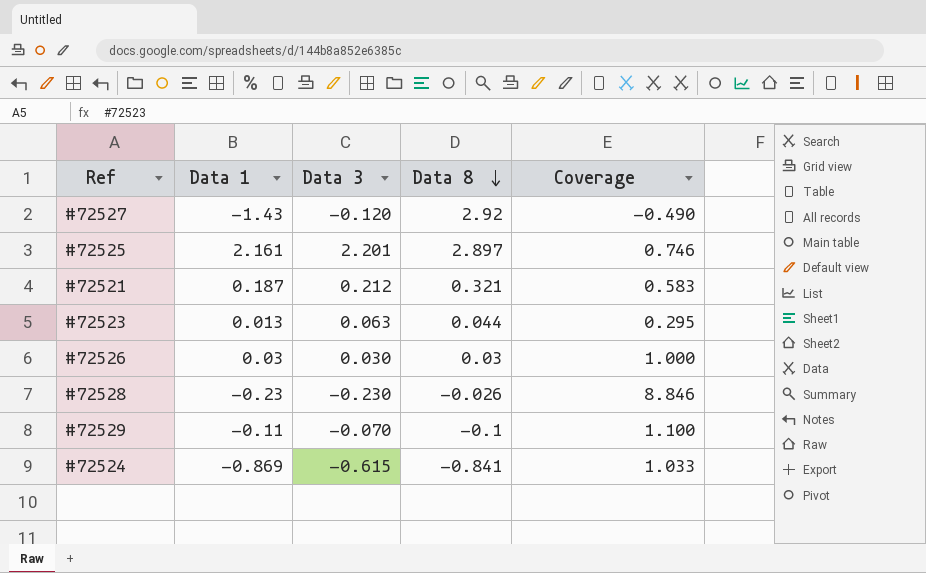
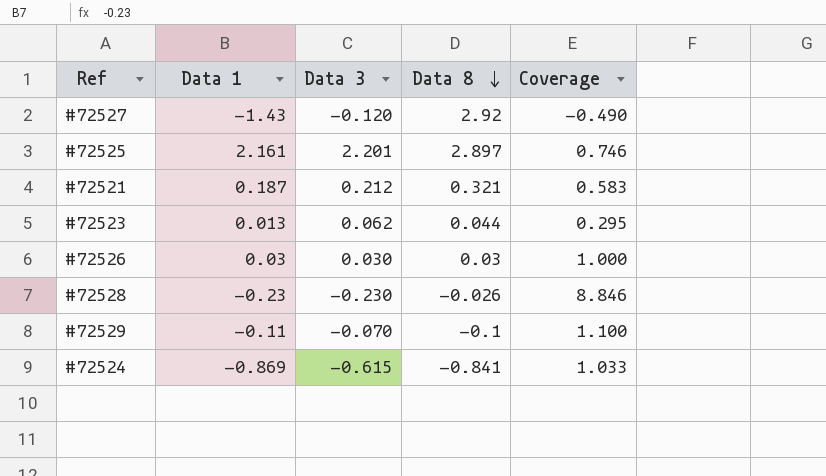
#72523 | Data 3: 0.063 -> 0.062

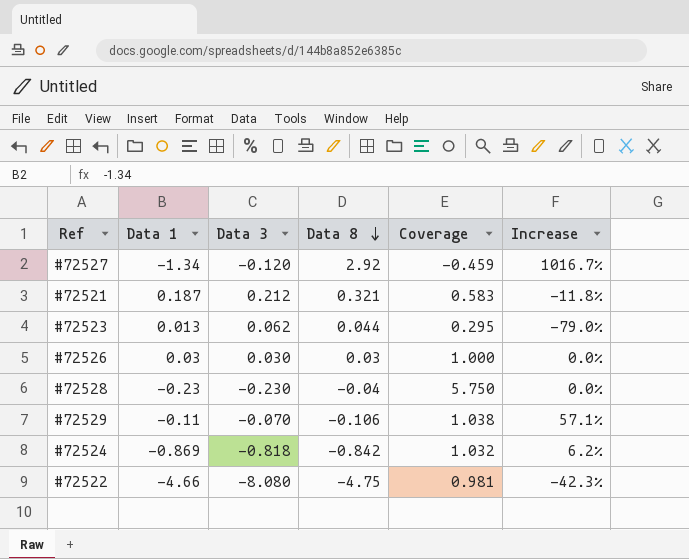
column Increase | formula: none -> ([Data 1] - [Data 3]) / [Data 3]
row #72525: 2.161 | 2.201 | 2.897 | 0.746 -> none
#72527 | Data 1: -1.43 -> -1.34
#72527 | Coverage: -0.490 -> -0.459
#72528 | Data 8: -0.026 -> -0.04
#72528 | Coverage: 8.846 -> 5.750
#72529 | Data 8: -0.1 -> -0.106
#72529 | Coverage: 1.100 -> 1.038
#72524 | Data 3: -0.615 -> -0.818
#72524 | Data 8: -0.841 -> -0.842
#72524 | Coverage: 1.033 -> 1.032
row #72522: none -> -4.66 | -8.080 | -4.75 | 0.981 | -42.3%

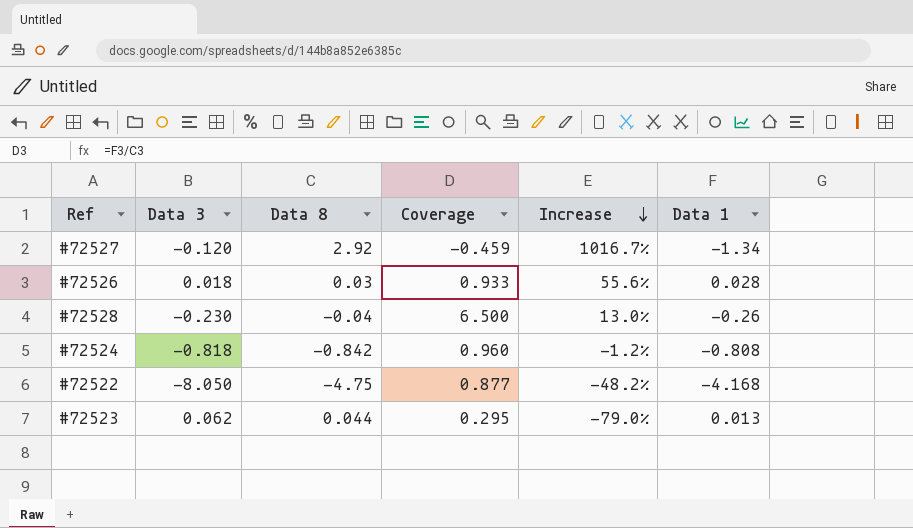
row order: Data 8 descending -> Increase descending
column Data 1 | position: 2 -> 6
row #72521: 0.187 | 0.212 | 0.321 | 0.583 | -11.8% -> none
row #72529: -0.11 | -0.070 | -0.106 | 1.038 | 57.1% -> none
#72526 | Data 3: 0.030 -> 0.018
#72526 | Coverage: 1.000 -> 0.933
#72526 | Increase: 0.0% -> 55.6%
#72526 | Data 1: 0.03 -> 0.028
#72528 | Coverage: 5.750 -> 6.500
#72528 | Increase: 0.0% -> 13.0%
#72528 | Data 1: -0.23 -> -0.26
#72524 | Coverage: 1.032 -> 0.960
#72524 | Increase: 6.2% -> -1.2%
#72524 | Data 1: -0.869 -> -0.808
#72522 | Data 3: -8.080 -> -8.050
#72522 | Coverage: 0.981 -> 0.877
#72522 | Increase: -42.3% -> -48.2%
#72522 | Data 1: -4.66 -> -4.168

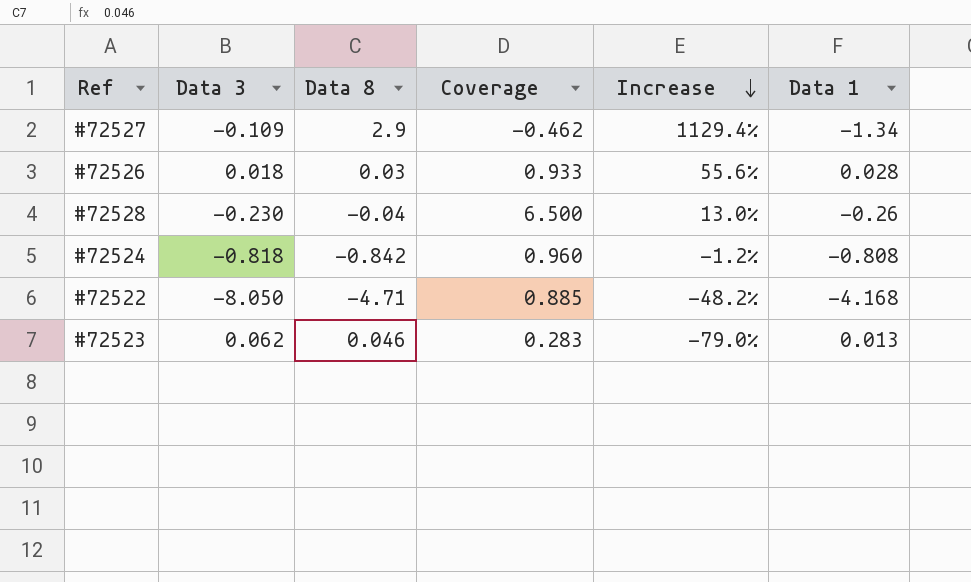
#72527 | Data 3: -0.120 -> -0.109
#72527 | Data 8: 2.92 -> 2.9
#72527 | Coverage: -0.459 -> -0.462
#72527 | Increase: 1016.7% -> 1129.4%
#72522 | Data 8: -4.75 -> -4.71
#72522 | Coverage: 0.877 -> 0.885
#72523 | Data 8: 0.044 -> 0.046
#72523 | Coverage: 0.295 -> 0.283

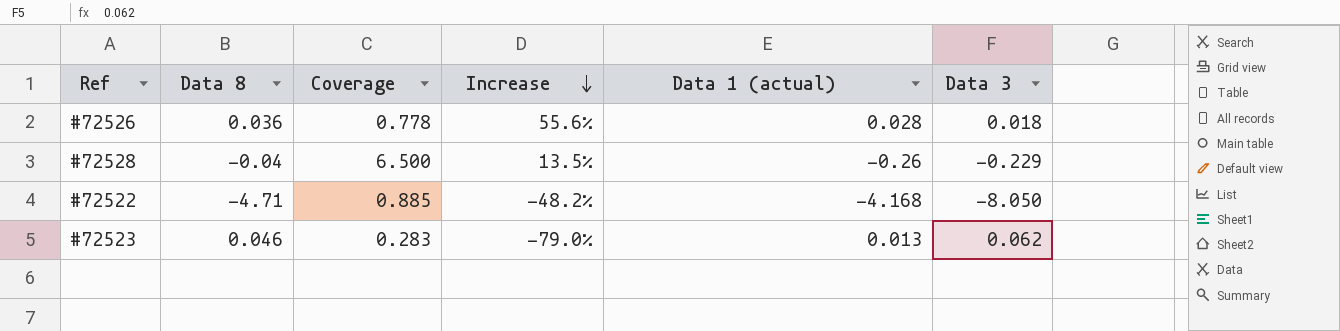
column name: Data 1 -> Data 1 (actual)
column Data 3 | position: 2 -> 6
row #72527: -0.109 | 2.9 | -0.462 | 1129.4% | -1.34 -> none
row #72524: -0.818 | -0.842 | 0.960 | -1.2% | -0.808 -> none
#72526 | Data 8: 0.03 -> 0.036
#72526 | Coverage: 0.933 -> 0.778
#72528 | Increase: 13.0% -> 13.5%
#72528 | Data 3: -0.230 -> -0.229

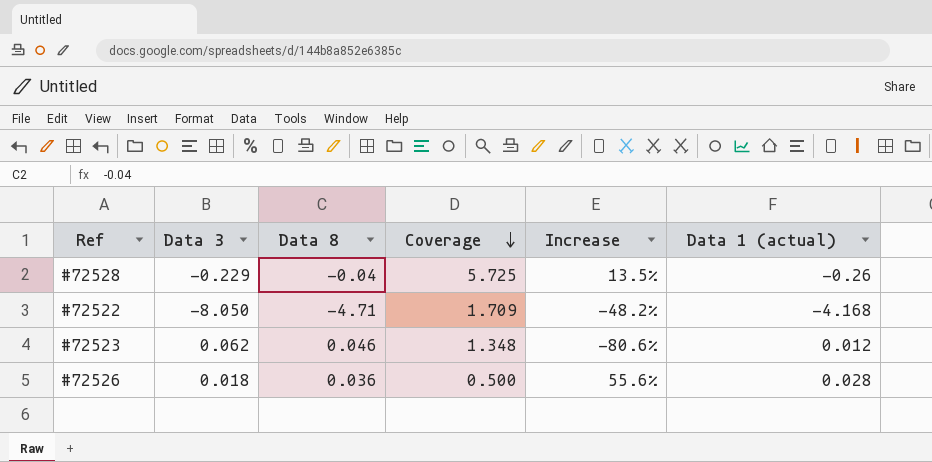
row order: Increase descending -> Coverage descending
column Data 3 | position: 6 -> 2
column Coverage | formula: [Data 1 (actual)] / [Data 8] -> [Data 3] / [Data 8]
#72523 | Increase: -79.0% -> -80.6%
#72523 | Data 1 (actual): 0.013 -> 0.012

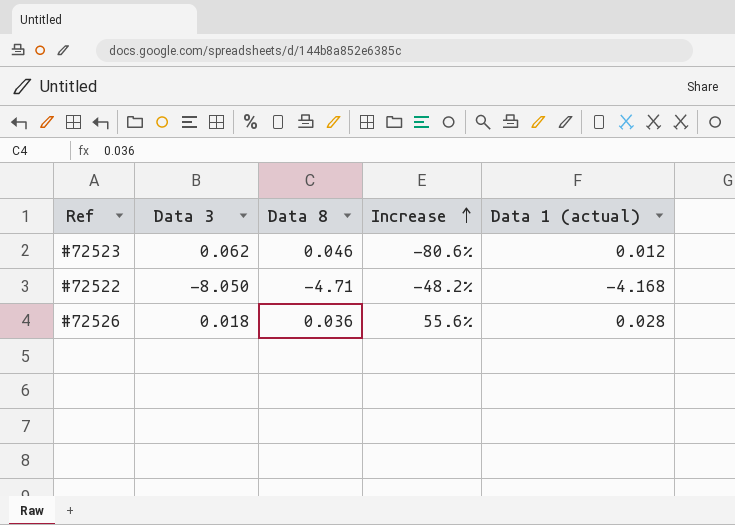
row order: Coverage descending -> Increase ascending
column Coverage | formula: [Data 3] / [Data 8] -> none
row #72528: -0.229 | -0.04 | 5.725 | 13.5% | -0.26 -> none

